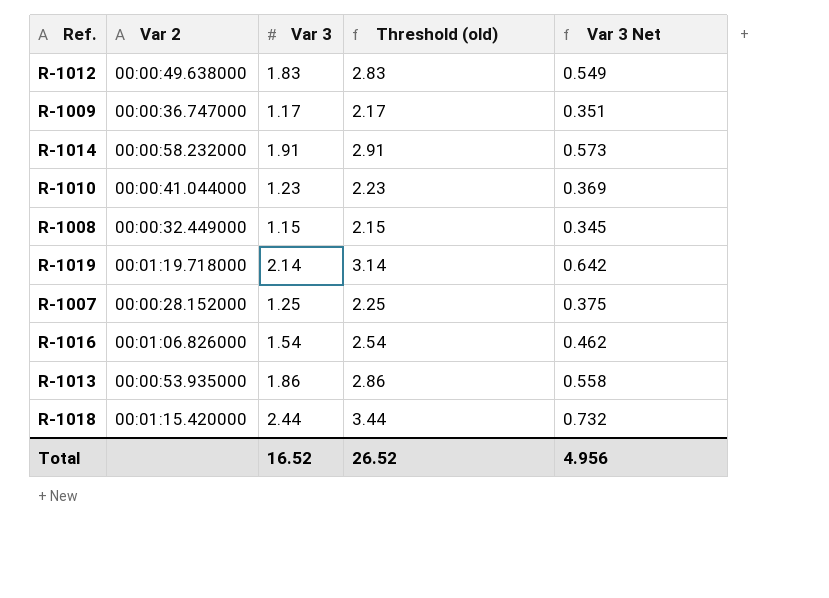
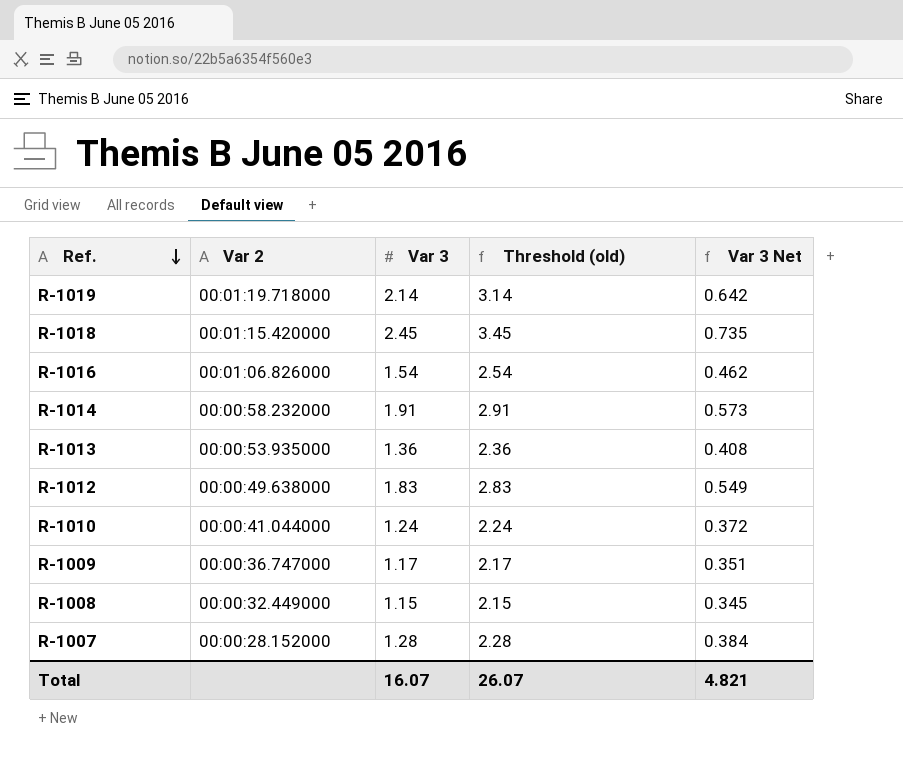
row order: none -> Ref. descending
R-1018 | Var 3: 2.44 -> 2.45
R-1018 | Threshold (old): 3.44 -> 3.45
R-1018 | Var 3 Net: 0.732 -> 0.735
R-1013 | Var 3: 1.86 -> 1.36
R-1013 | Threshold (old): 2.86 -> 2.36
R-1013 | Var 3 Net: 0.558 -> 0.408
R-1010 | Var 3: 1.23 -> 1.24
R-1010 | Threshold (old): 2.23 -> 2.24
R-1010 | Var 3 Net: 0.369 -> 0.372
R-1007 | Var 3: 1.25 -> 1.28
R-1007 | Threshold (old): 2.25 -> 2.28
R-1007 | Var 3 Net: 0.375 -> 0.384
Total | Var 3: 16.52 -> 16.07
Total | Threshold (old): 26.52 -> 26.07
Total | Var 3 Net: 4.956 -> 4.821

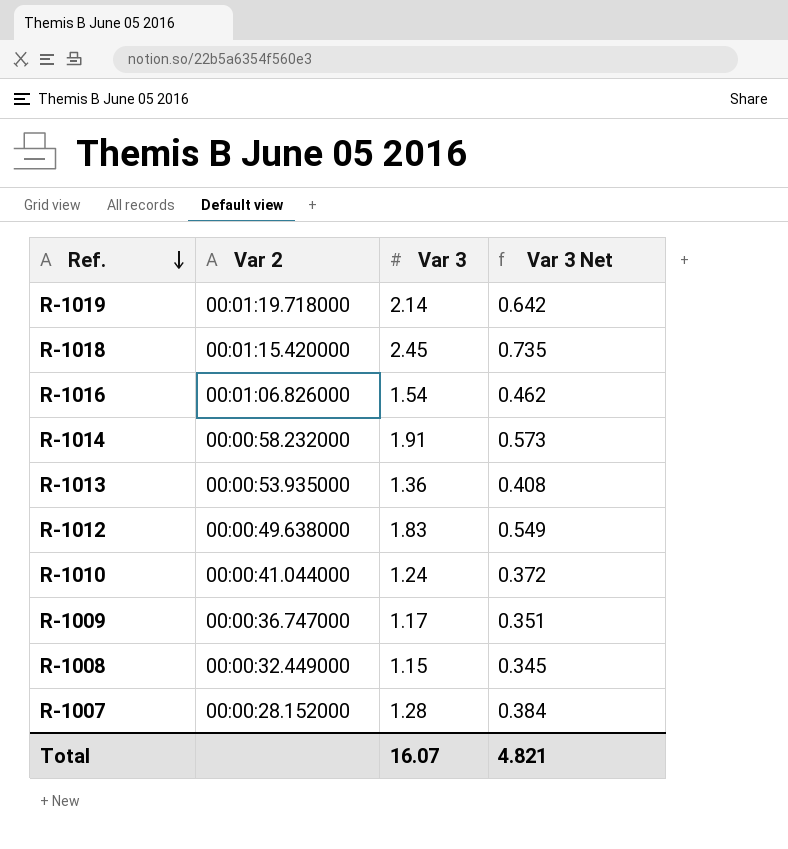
column Threshold (old) | formula: [Var 3] + 1 -> none

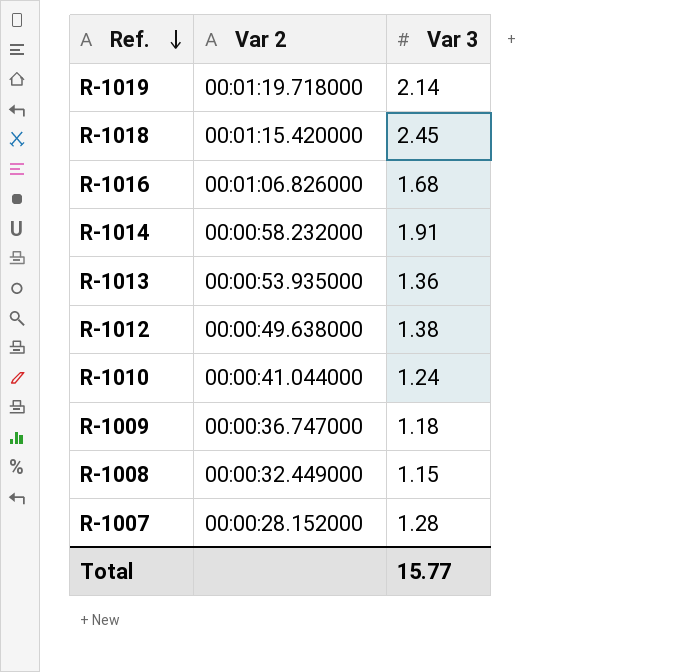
column Var 3 Net | formula: [Var 3] * 0.3 -> none
R-1016 | Var 3: 1.54 -> 1.68
R-1012 | Var 3: 1.83 -> 1.38
R-1009 | Var 3: 1.17 -> 1.18
Total | Var 3: 16.07 -> 15.77

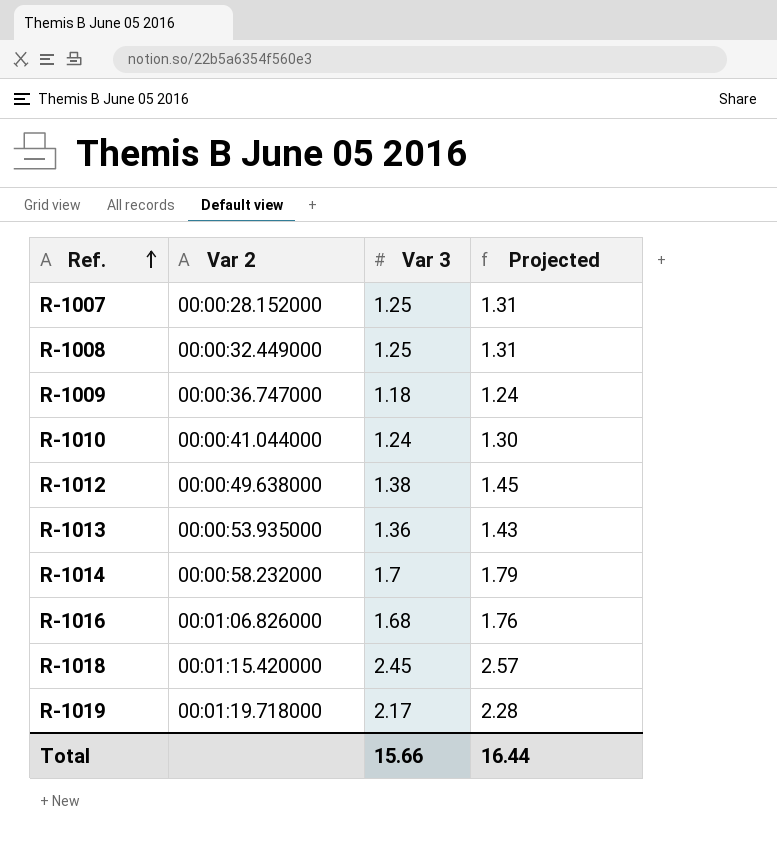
row order: Ref. descending -> Ref. ascending
column Projected | formula: none -> [Var 3] * 1.05
R-1007 | Var 3: 1.28 -> 1.25
R-1008 | Var 3: 1.15 -> 1.25
R-1014 | Var 3: 1.91 -> 1.7
R-1019 | Var 3: 2.14 -> 2.17
Total | Var 3: 15.77 -> 15.66

